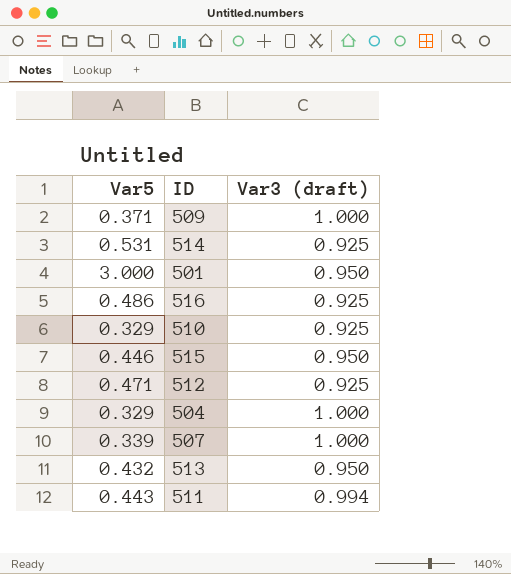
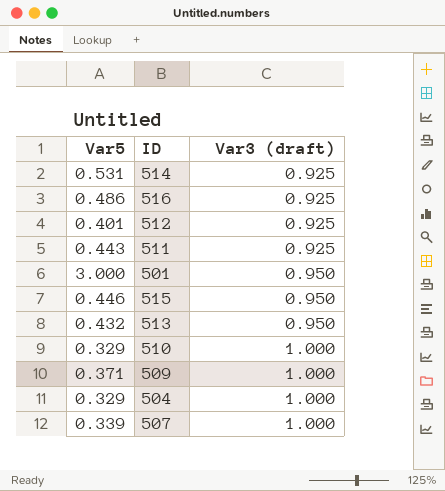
row order: none -> Var3 (draft) ascending
512 | Var5: 0.471 -> 0.401
511 | Var3 (draft): 0.994 -> 0.925
510 | Var3 (draft): 0.925 -> 1.000

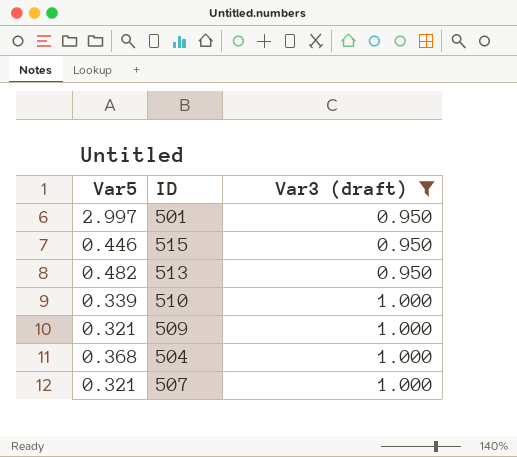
filter: none -> Var3 (draft) != 0.925
501 | Var5: 3.000 -> 2.997
513 | Var5: 0.432 -> 0.482
510 | Var5: 0.329 -> 0.339
509 | Var5: 0.371 -> 0.321
504 | Var5: 0.329 -> 0.368
507 | Var5: 0.339 -> 0.321

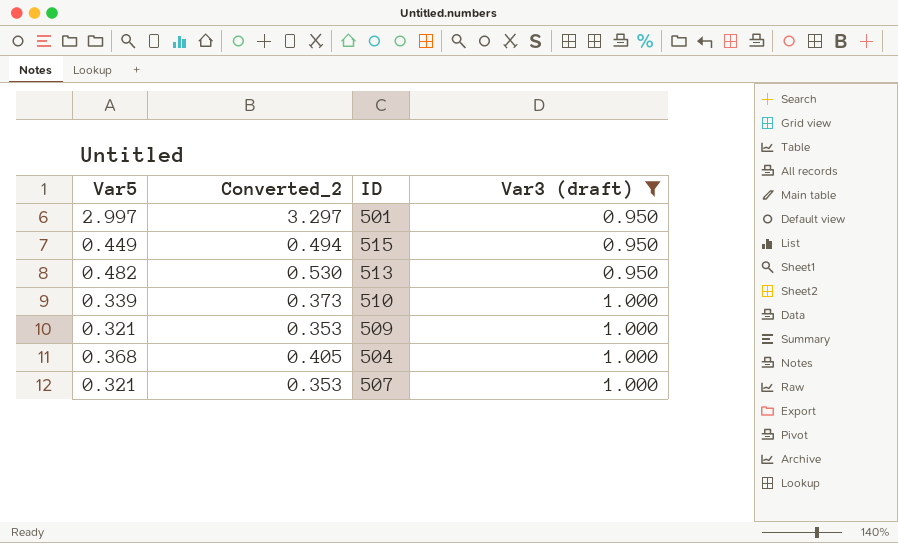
column Converted_2 | formula: none -> [Var5] * 1.1
515 | Var5: 0.446 -> 0.449

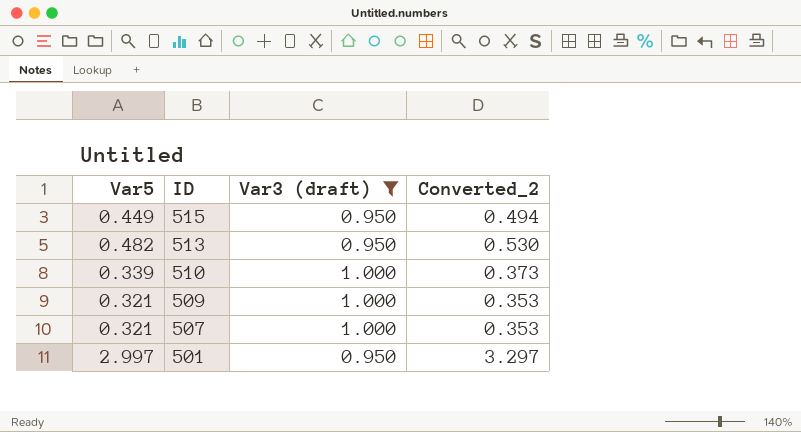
row order: Var3 (draft) ascending -> ID descending
column Converted_2 | position: 2 -> 4
row 504: 0.368 | 0.405 | 1.000 -> none

